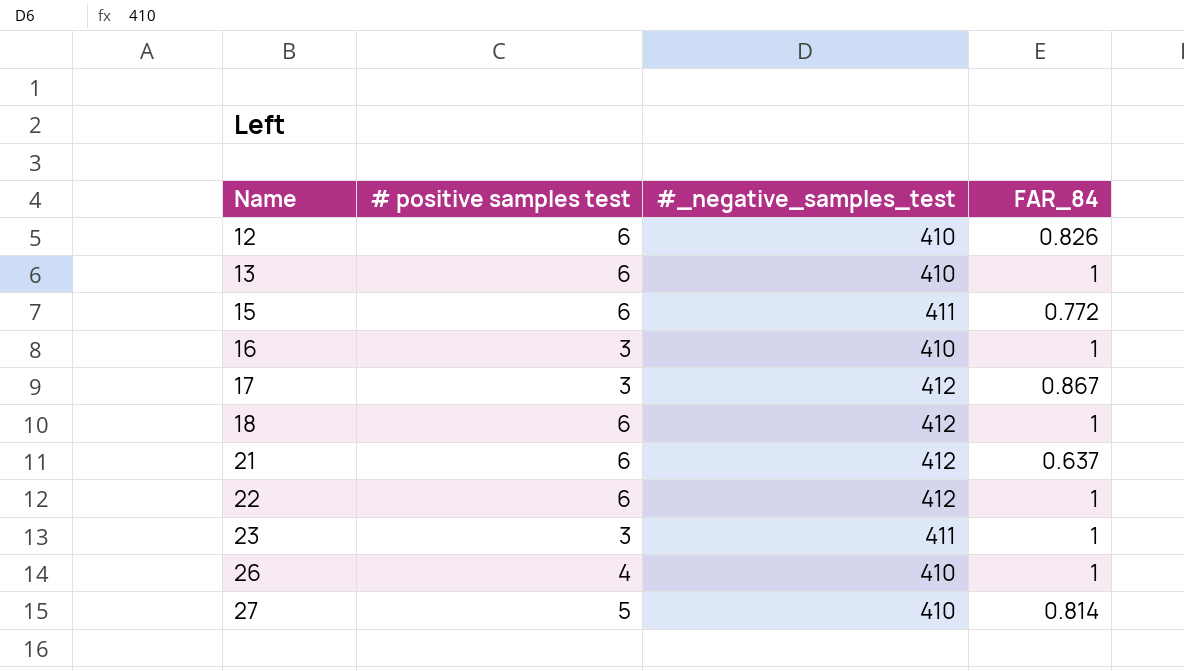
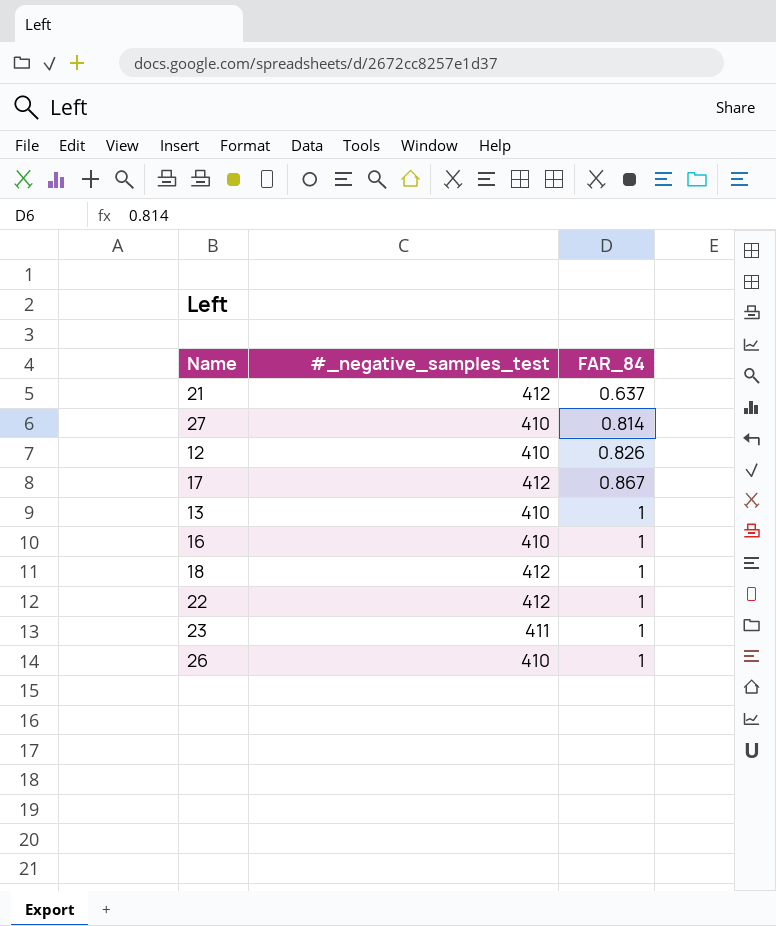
row order: Name ascending -> FAR_84 ascending
column # positive samples test | position: 2 -> none
row 15: 6 | 411 | 0.772 -> none

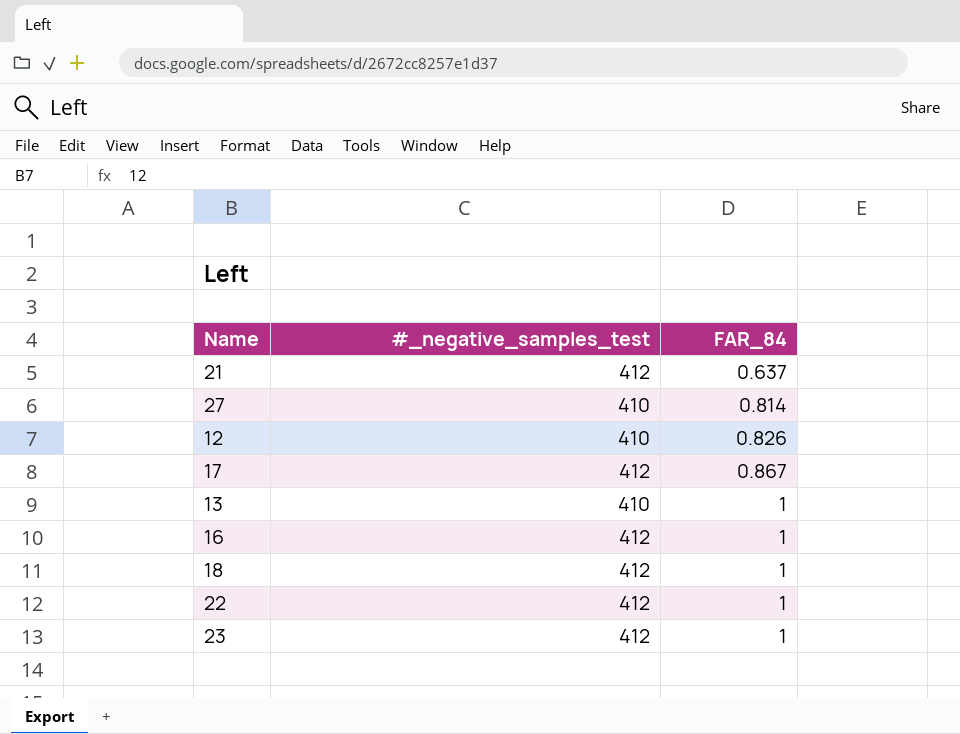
row 26: 410 | 1 -> none
16 | #_negative_samples_test: 410 -> 412
23 | #_negative_samples_test: 411 -> 412

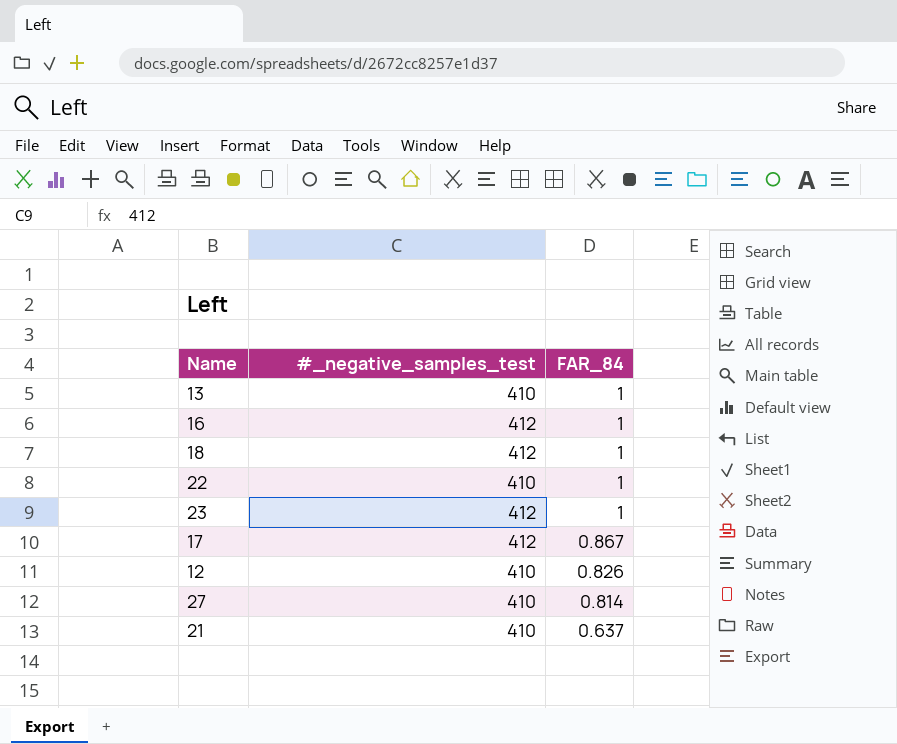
row order: FAR_84 ascending -> FAR_84 descending
22 | #_negative_samples_test: 412 -> 410
21 | #_negative_samples_test: 412 -> 410

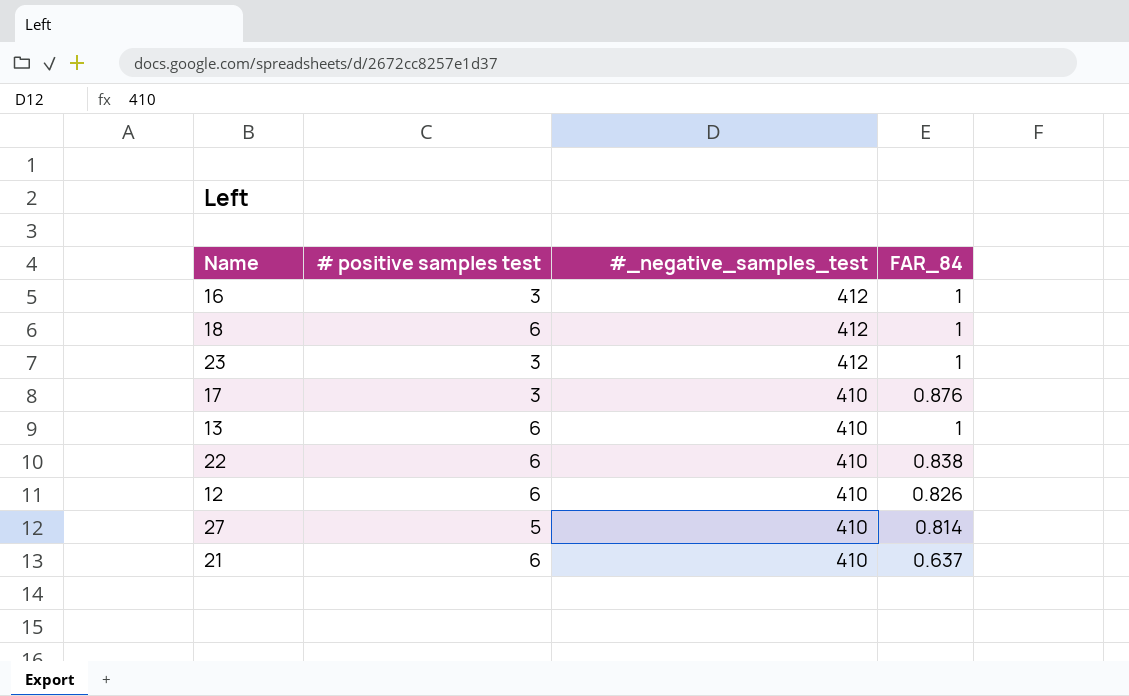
row order: FAR_84 descending -> #_negative_samples_test descending
column # positive samples test | position: none -> 2
17 | #_negative_samples_test: 412 -> 410
17 | FAR_84: 0.867 -> 0.876
22 | FAR_84: 1 -> 0.838

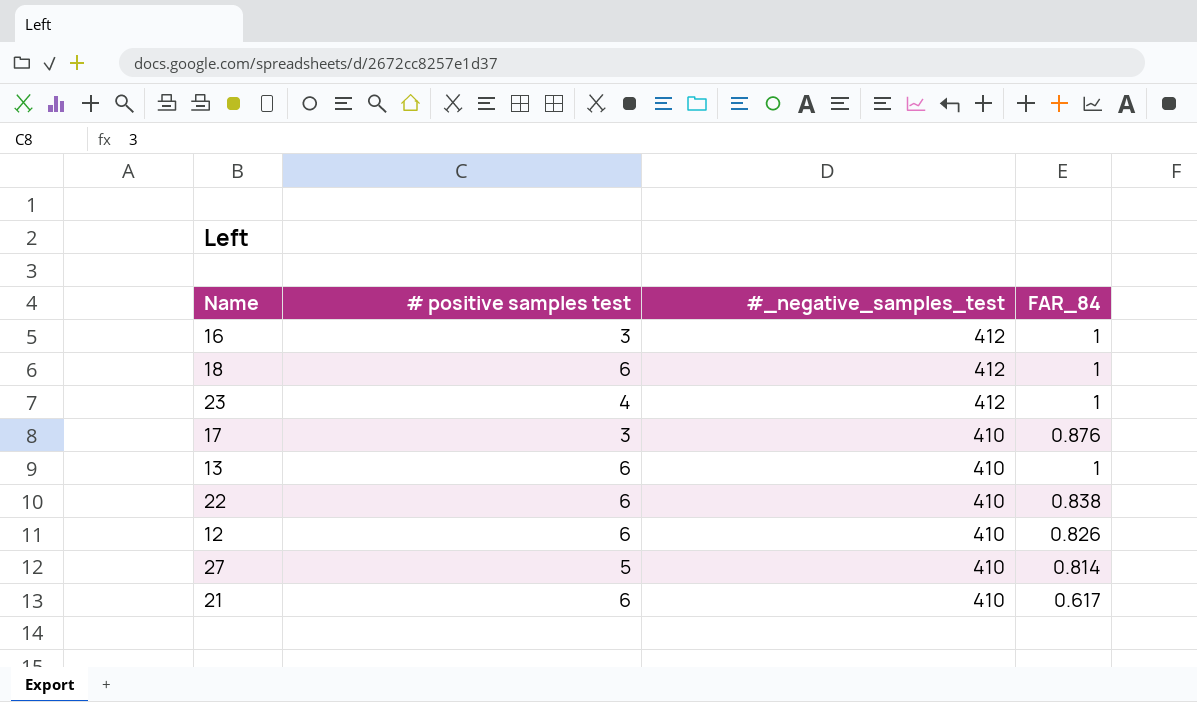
23 | # positive samples test: 3 -> 4
21 | FAR_84: 0.637 -> 0.617

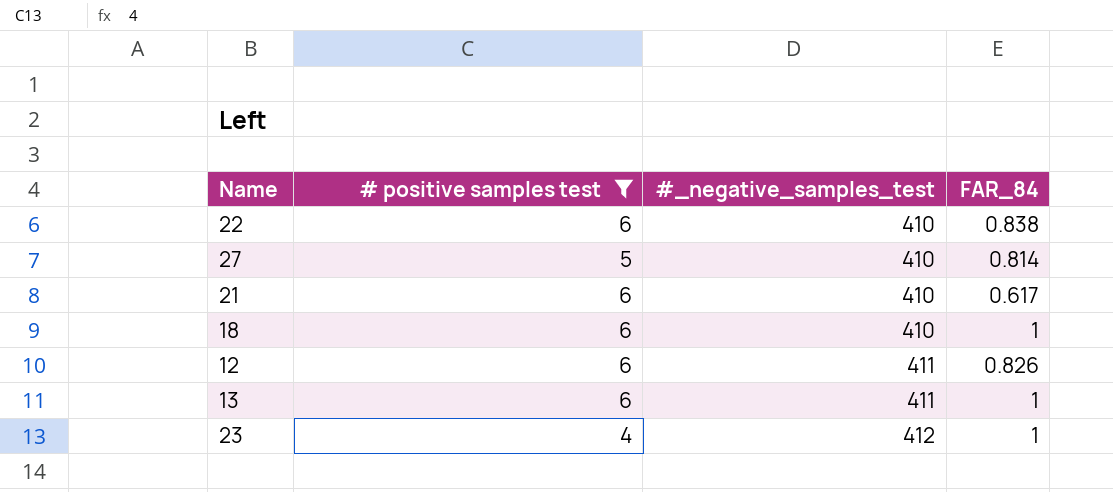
filter: none -> # positive samples test != 3
row order: #_negative_samples_test descending -> #_negative_samples_test ascending
18 | #_negative_samples_test: 412 -> 410
12 | #_negative_samples_test: 410 -> 411
13 | #_negative_samples_test: 410 -> 411

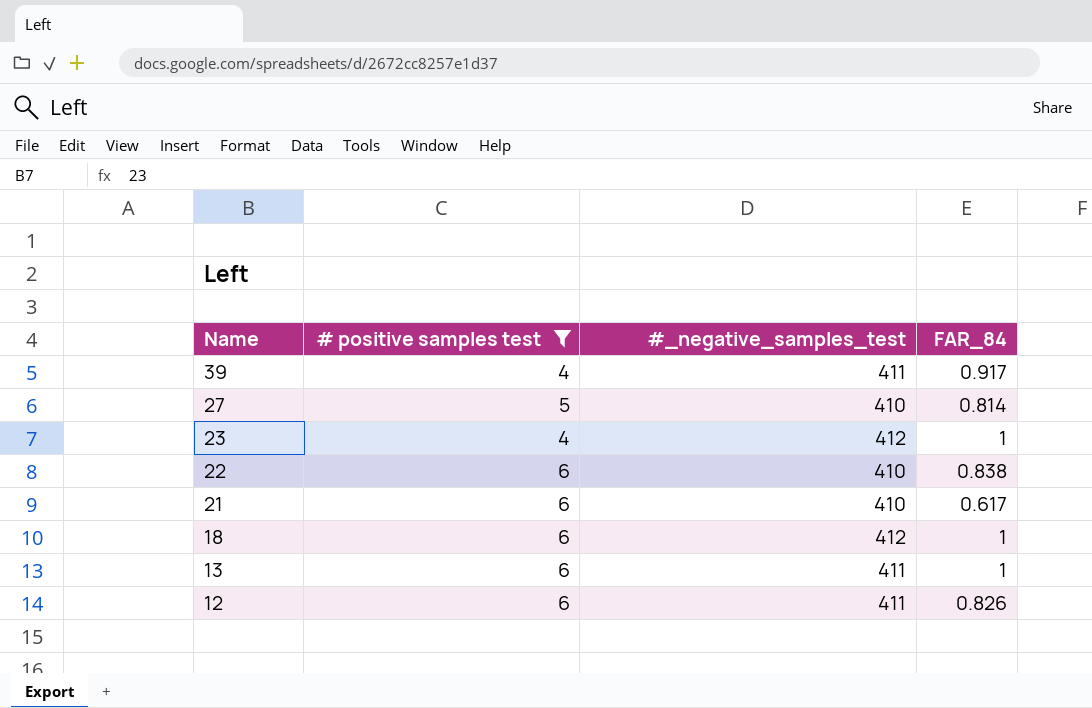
row order: #_negative_samples_test ascending -> Name descending
row 39: none -> 4 | 411 | 0.917
18 | #_negative_samples_test: 410 -> 412

